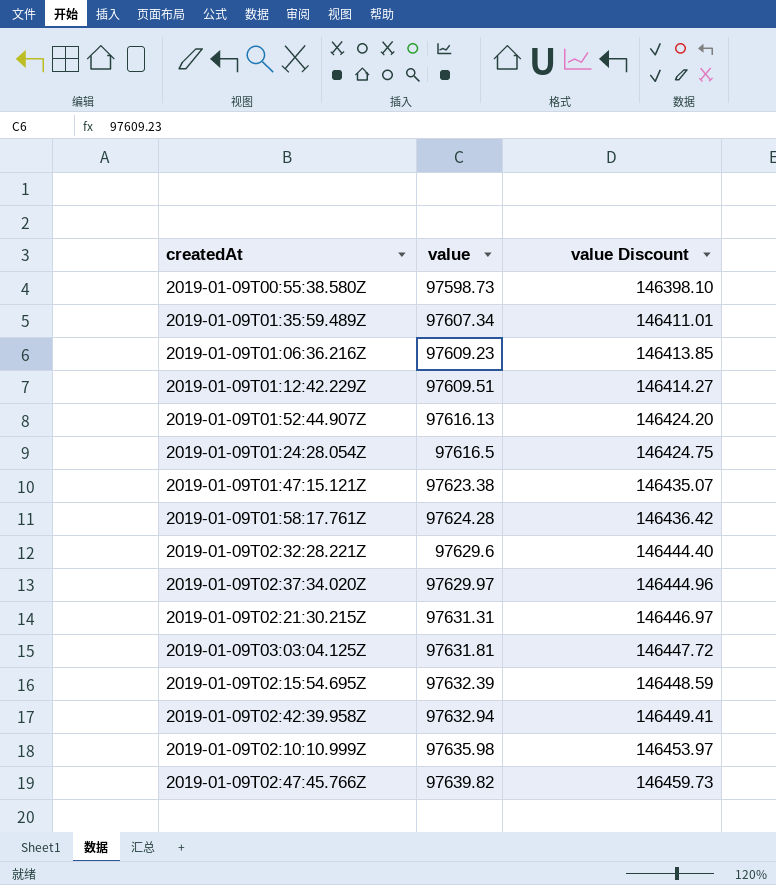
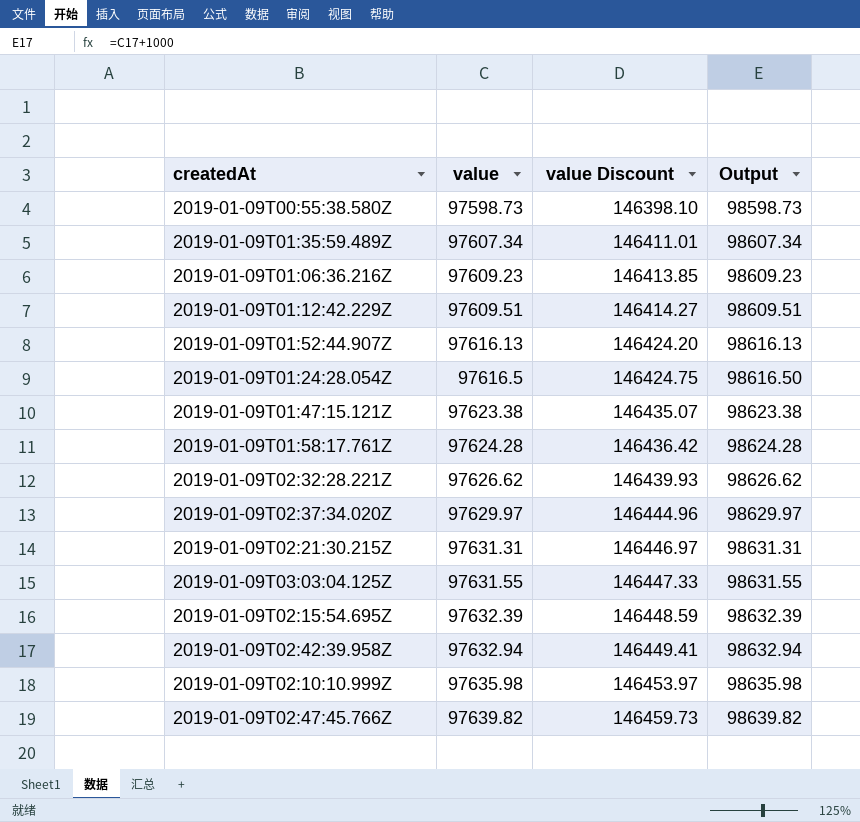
column Output | formula: none -> [value] + 1000
2019-01-09T02:32:28.221Z | value: 97629.6 -> 97626.62
2019-01-09T02:32:28.221Z | value Discount: 146444.40 -> 146439.93
2019-01-09T03:03:04.125Z | value: 97631.81 -> 97631.55
2019-01-09T03:03:04.125Z | value Discount: 146447.72 -> 146447.33

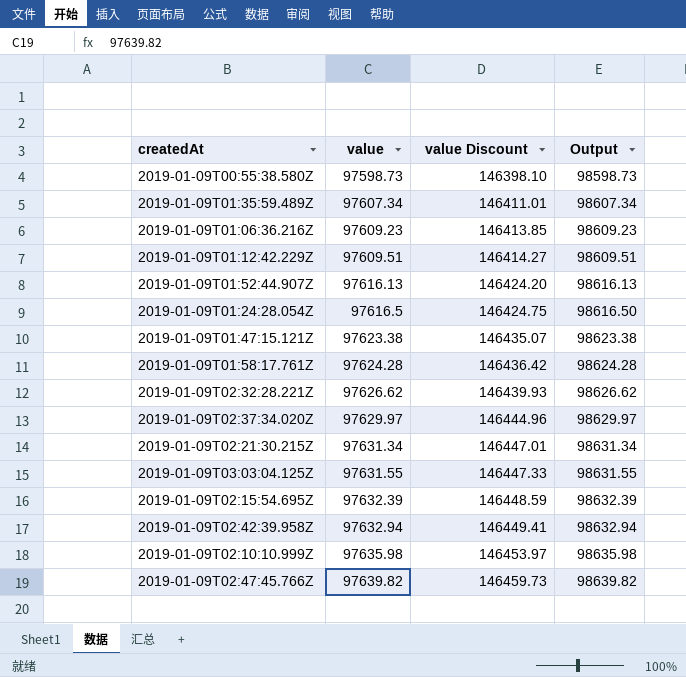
2019-01-09T02:21:30.215Z | value: 97631.31 -> 97631.34
2019-01-09T02:21:30.215Z | value Discount: 146446.97 -> 146447.01
2019-01-09T02:21:30.215Z | Output: 98631.31 -> 98631.34

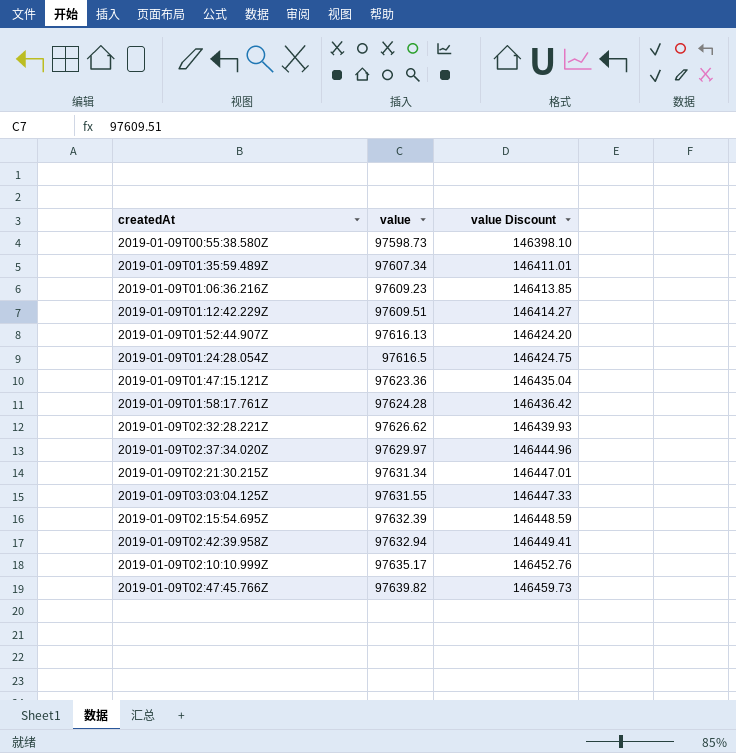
column Output | formula: [value] + 1000 -> none
2019-01-09T01:47:15.121Z | value: 97623.38 -> 97623.36
2019-01-09T01:47:15.121Z | value Discount: 146435.07 -> 146435.04
2019-01-09T02:10:10.999Z | value: 97635.98 -> 97635.17
2019-01-09T02:10:10.999Z | value Discount: 146453.97 -> 146452.76

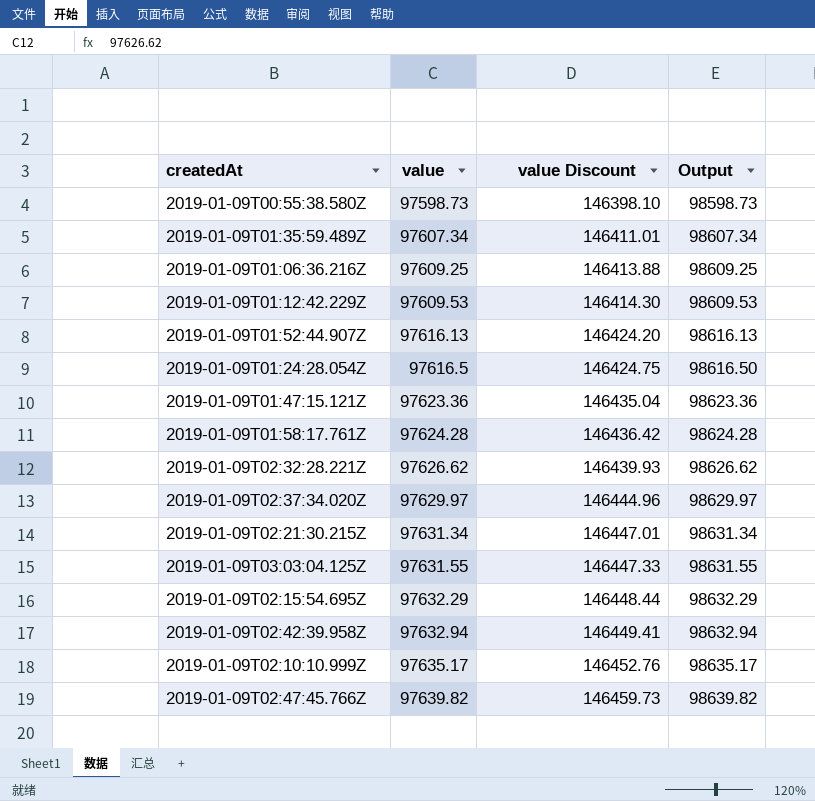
column Output | formula: none -> [value] + 1000
2019-01-09T01:06:36.216Z | value: 97609.23 -> 97609.25
2019-01-09T01:06:36.216Z | value Discount: 146413.85 -> 146413.88
2019-01-09T01:12:42.229Z | value: 97609.51 -> 97609.53
2019-01-09T01:12:42.229Z | value Discount: 146414.27 -> 146414.30
2019-01-09T02:15:54.695Z | value: 97632.39 -> 97632.29
2019-01-09T02:15:54.695Z | value Discount: 146448.59 -> 146448.44

